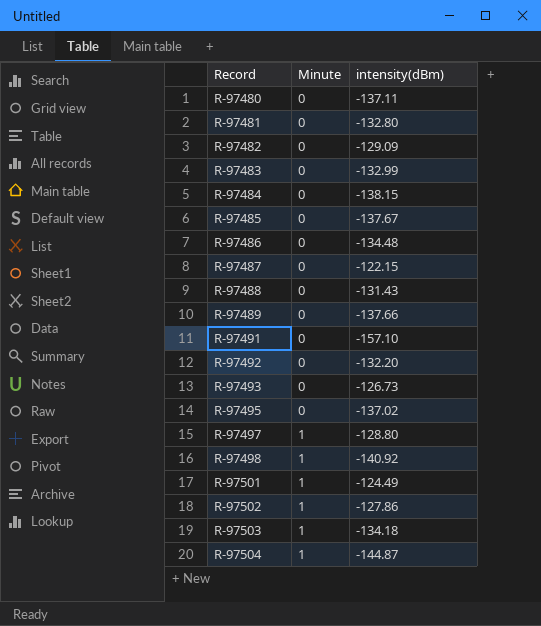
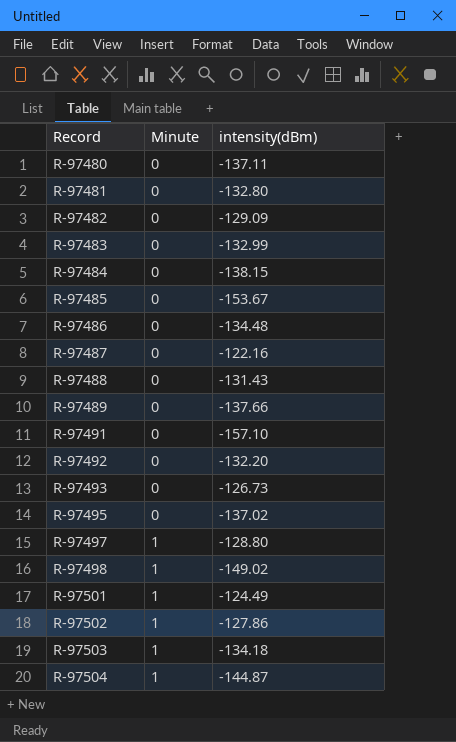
R-97485 | intensity(dBm): -137.67 -> -153.67
R-97487 | intensity(dBm): -122.15 -> -122.16
R-97498 | intensity(dBm): -140.92 -> -149.02

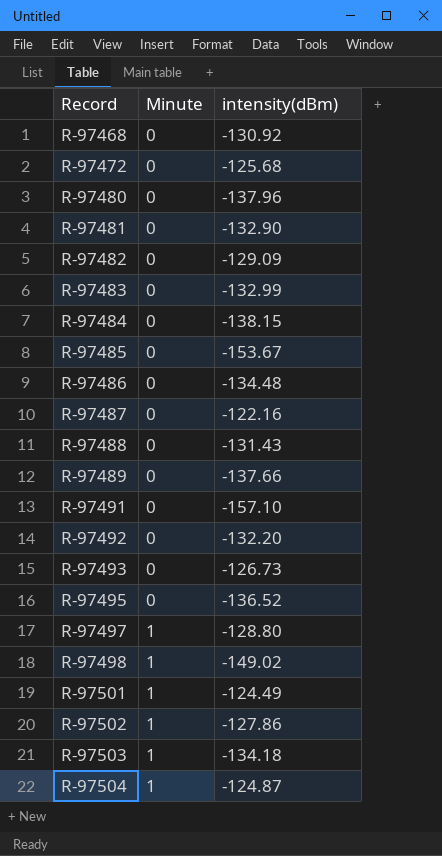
row R-97468: none -> 0 | -130.92
row R-97472: none -> 0 | -125.68
R-97480 | intensity(dBm): -137.11 -> -137.96
R-97481 | intensity(dBm): -132.80 -> -132.90
R-97495 | intensity(dBm): -137.02 -> -136.52
R-97504 | intensity(dBm): -144.87 -> -124.87

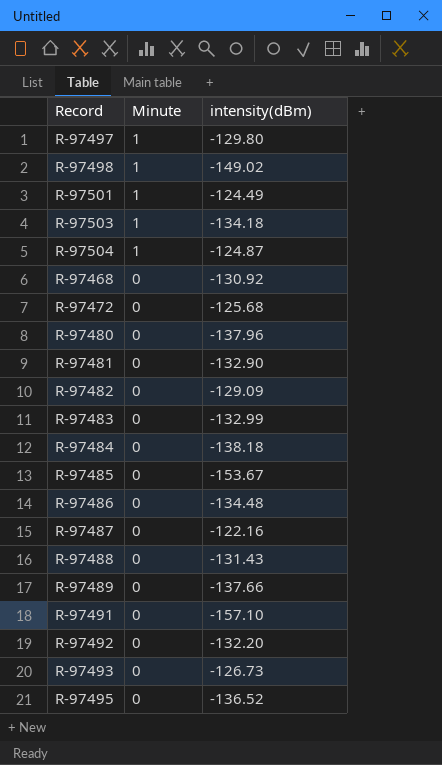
row order: Record ascending -> Minute descending
row R-97502: 1 | -127.86 -> none
R-97497 | intensity(dBm): -128.80 -> -129.80
R-97484 | intensity(dBm): -138.15 -> -138.18

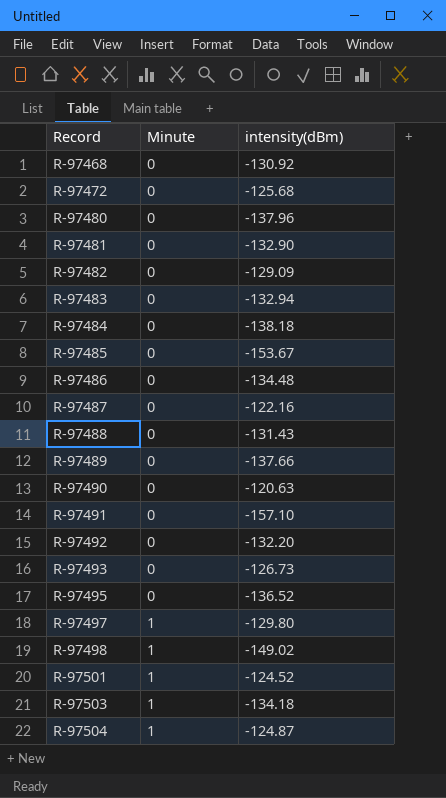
row order: Minute descending -> Record ascending
R-97483 | intensity(dBm): -132.99 -> -132.94
row R-97490: none -> 0 | -120.63
R-97501 | intensity(dBm): -124.49 -> -124.52

